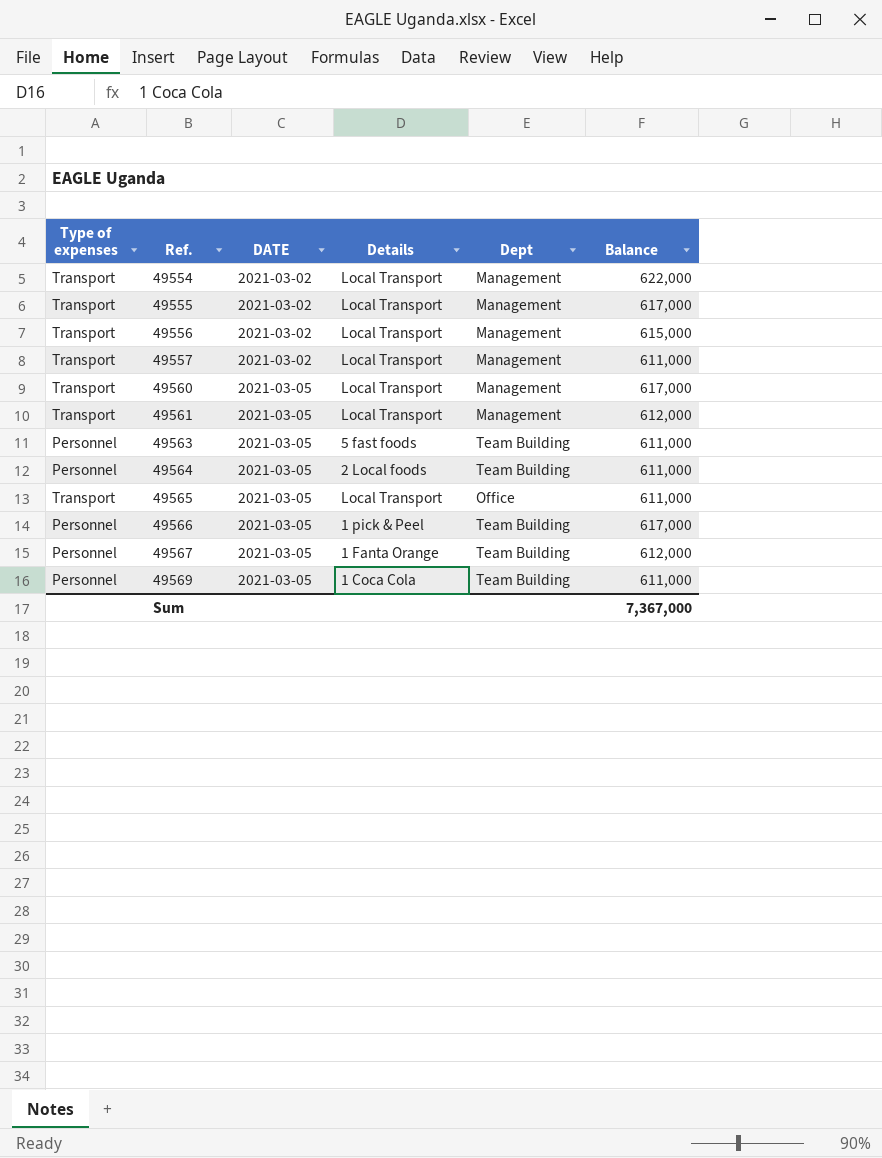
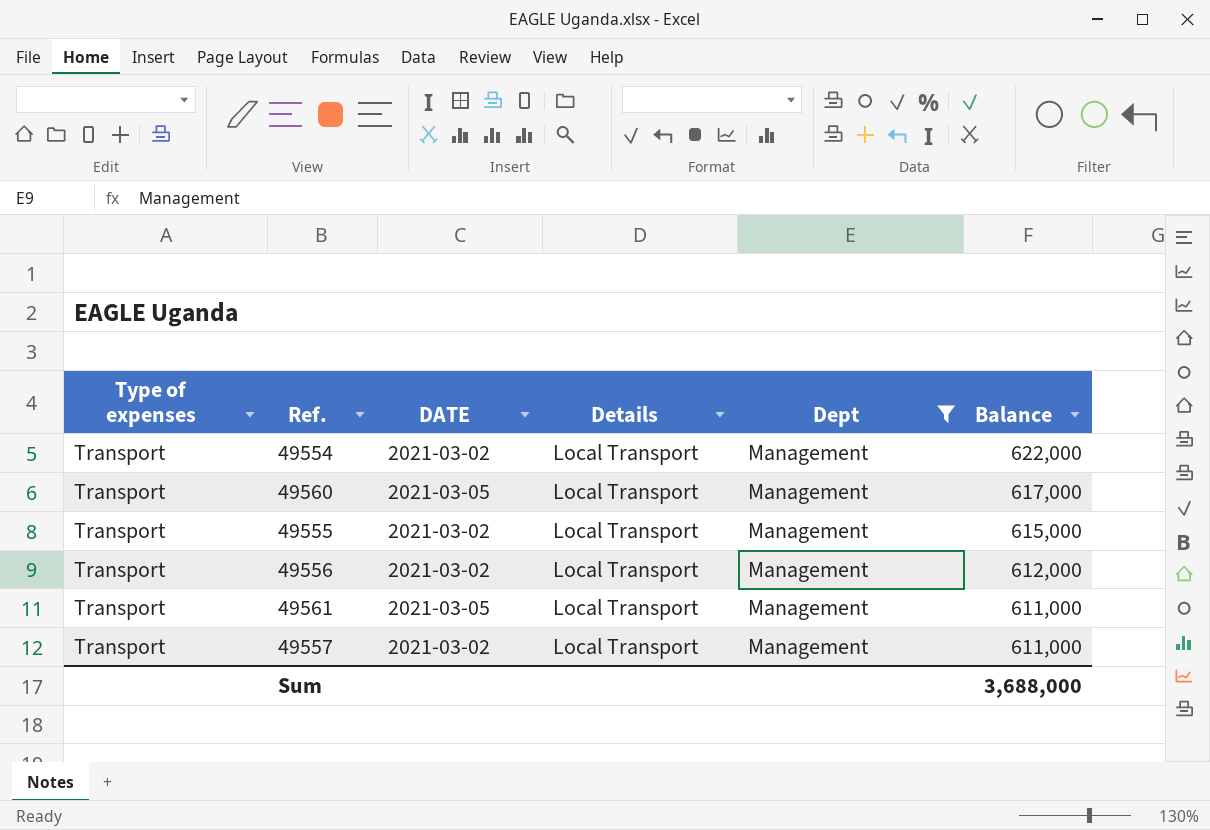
filter: none -> Dept = Management
row order: Ref. ascending -> Balance descending
49555 | Balance: 617,000 -> 615,000
49556 | Balance: 615,000 -> 612,000
49561 | Balance: 612,000 -> 611,000
Sum | Balance: 7,367,000 -> 3,688,000

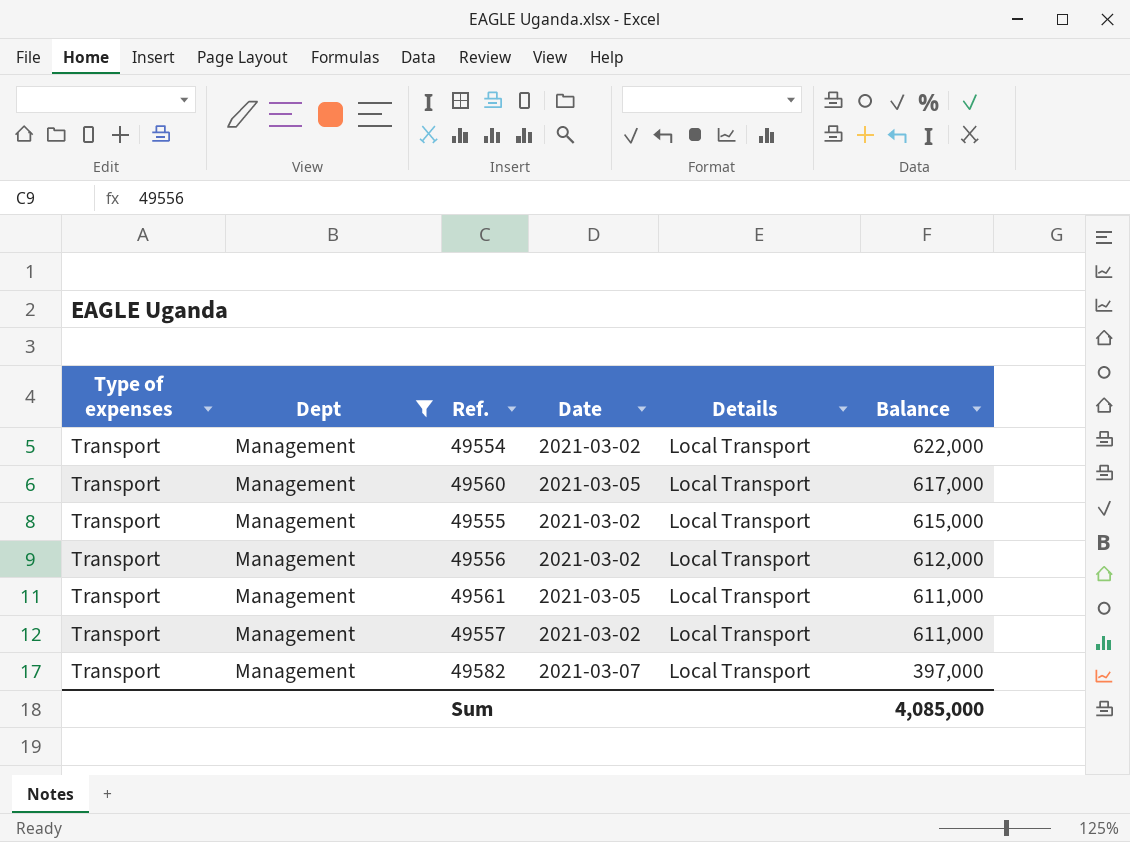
column Dept | position: 5 -> 2
column name: DATE -> Date
row 49582: none -> Transport | Management | 2021-03-07 | Local Transport | 397,000
Sum | Balance: 3,688,000 -> 4,085,000

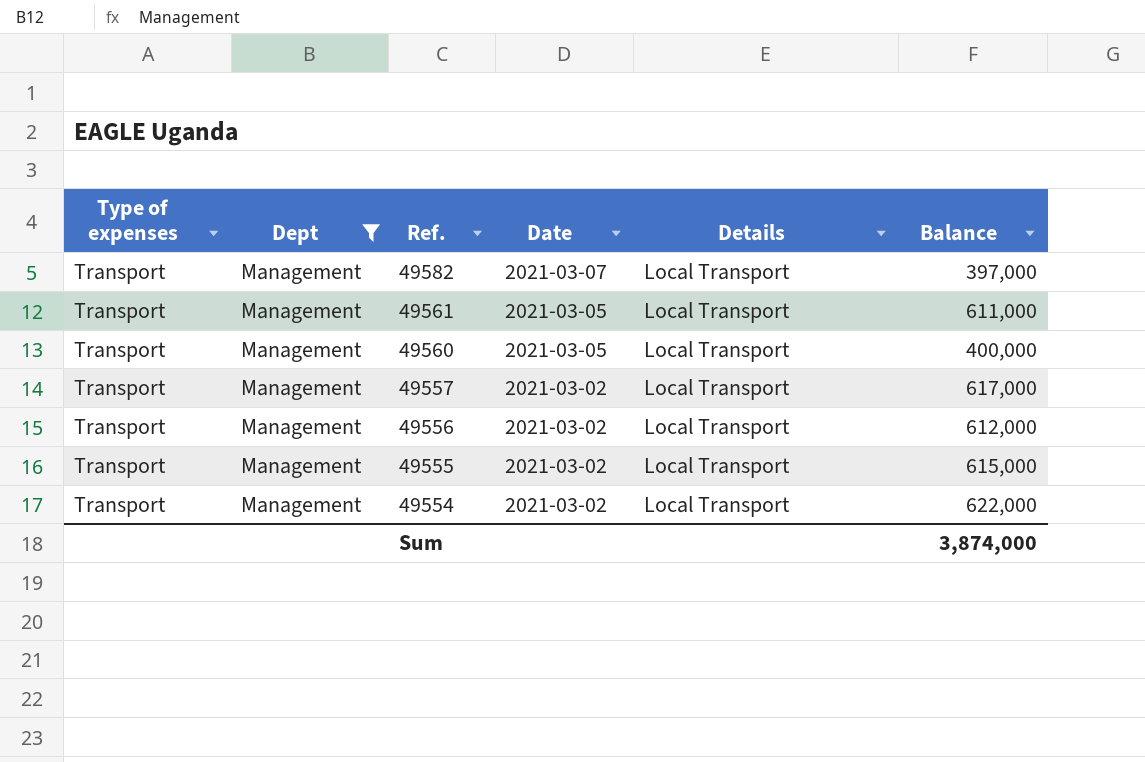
row order: Balance descending -> Ref. descending
49560 | Balance: 617,000 -> 400,000
49557 | Balance: 611,000 -> 617,000
Sum | Balance: 4,085,000 -> 3,874,000

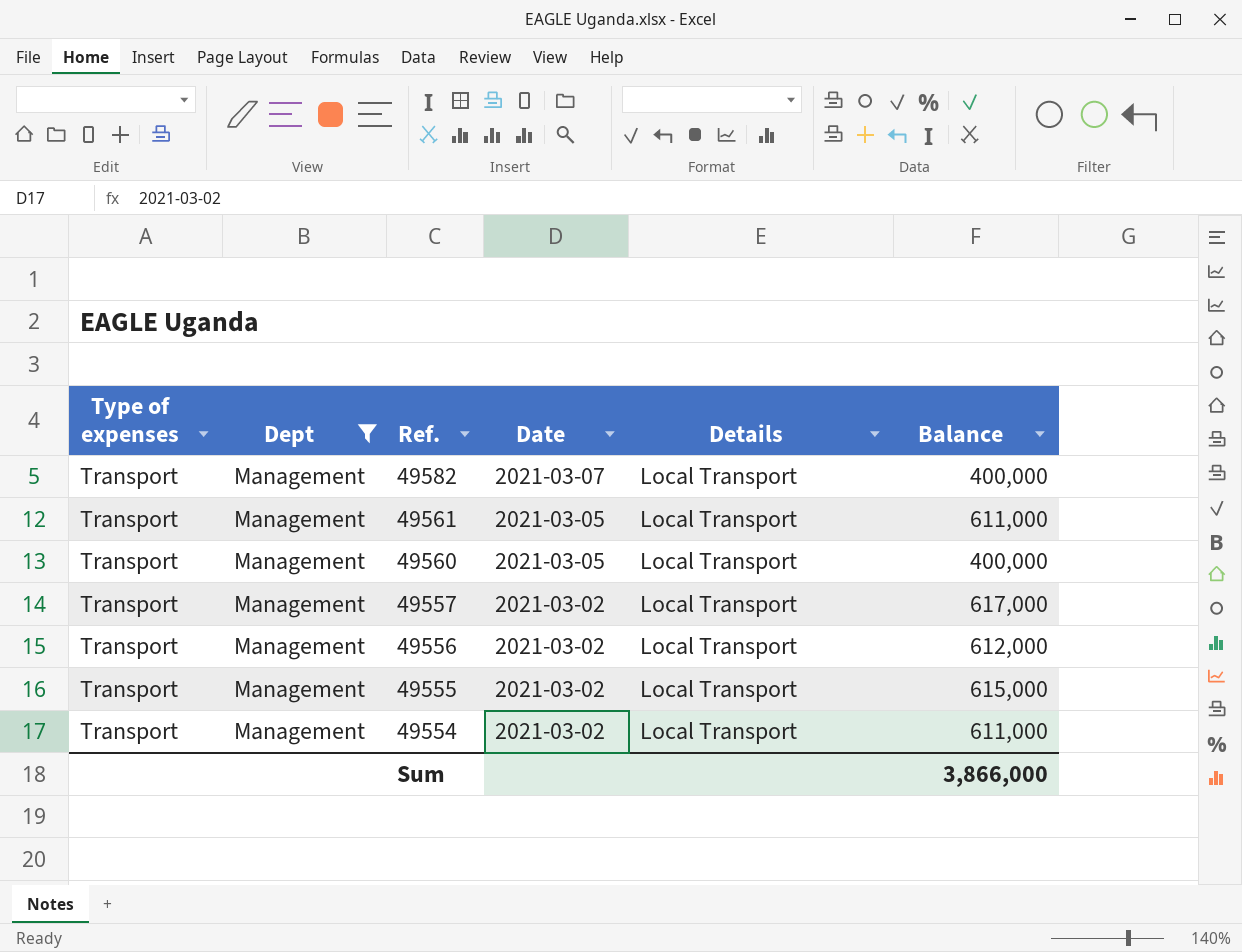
49582 | Balance: 397,000 -> 400,000
49554 | Balance: 622,000 -> 611,000
Sum | Balance: 3,874,000 -> 3,866,000

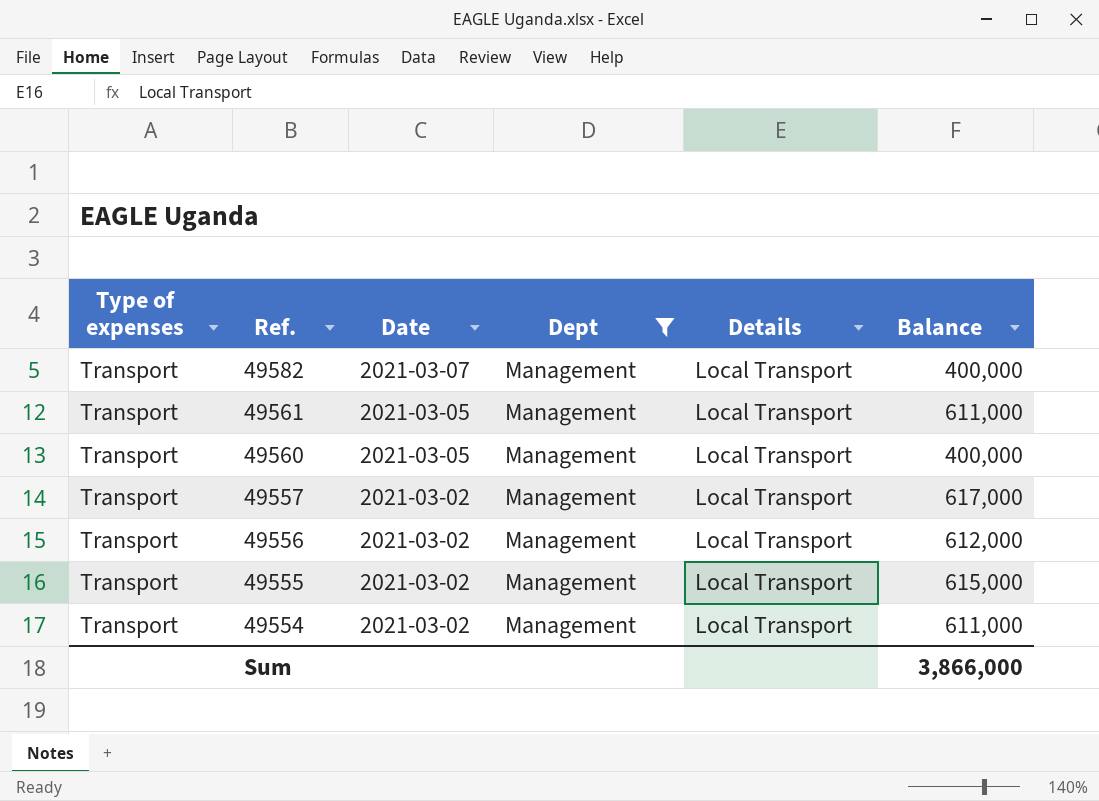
column Dept | position: 2 -> 4

